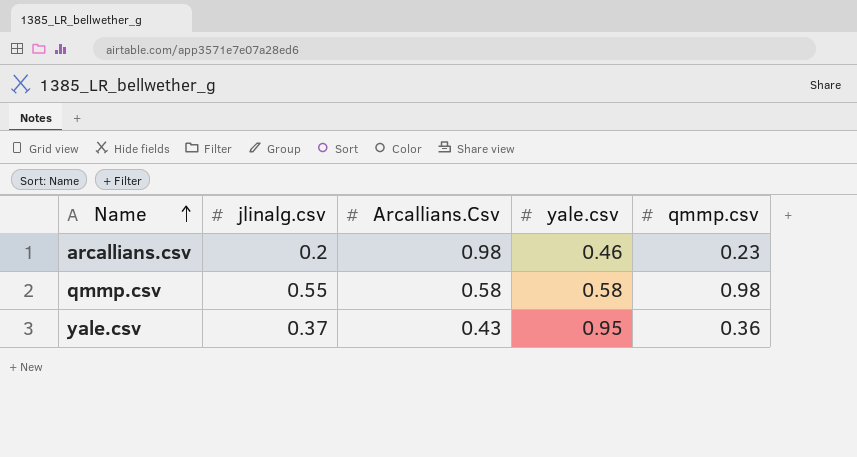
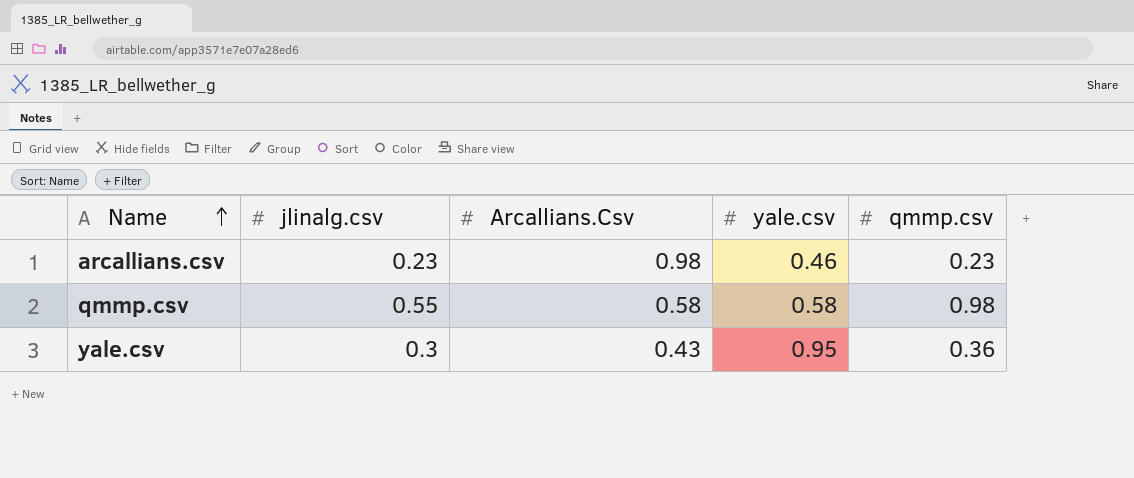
arcallians.csv | jlinalg.csv: 0.2 -> 0.23
yale.csv | jlinalg.csv: 0.37 -> 0.3

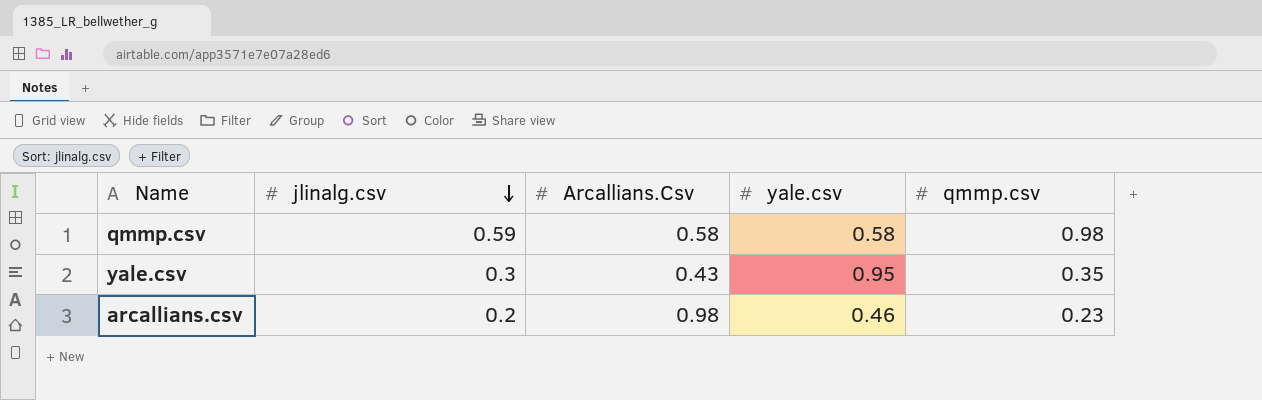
row order: Name ascending -> jlinalg.csv descending
qmmp.csv | jlinalg.csv: 0.55 -> 0.59
yale.csv | qmmp.csv: 0.36 -> 0.35
arcallians.csv | jlinalg.csv: 0.23 -> 0.2

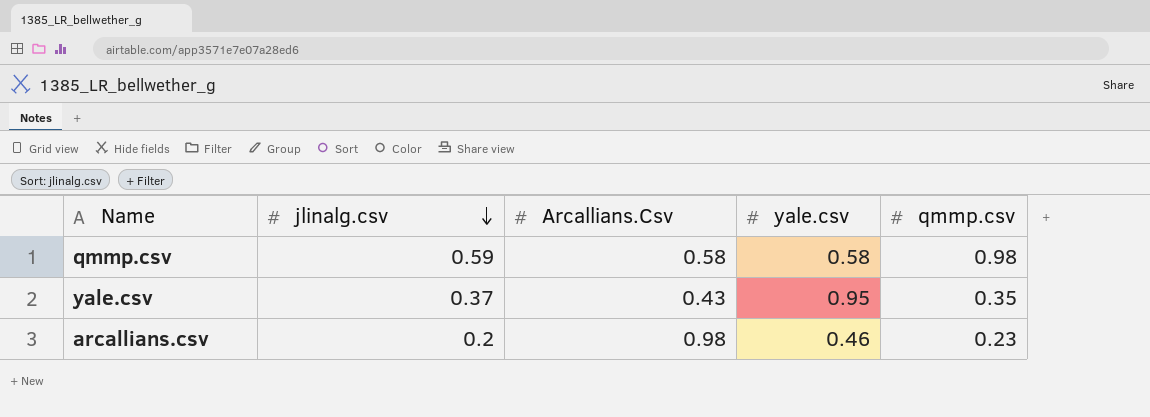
yale.csv | jlinalg.csv: 0.3 -> 0.37

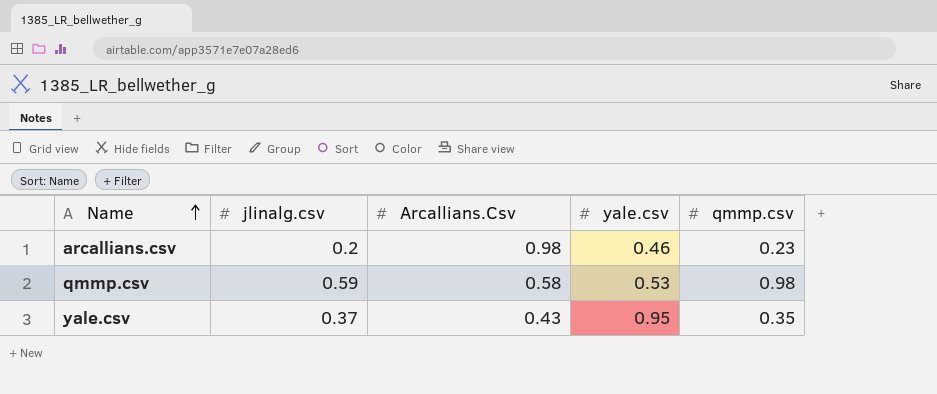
row order: jlinalg.csv descending -> Name ascending
qmmp.csv | yale.csv: 0.58 -> 0.53

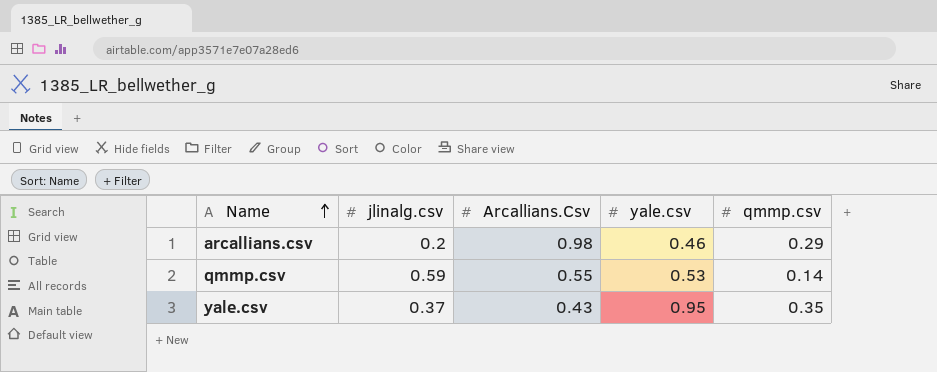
arcallians.csv | qmmp.csv: 0.23 -> 0.29
qmmp.csv | Arcallians.Csv: 0.58 -> 0.55
qmmp.csv | qmmp.csv: 0.98 -> 0.14

